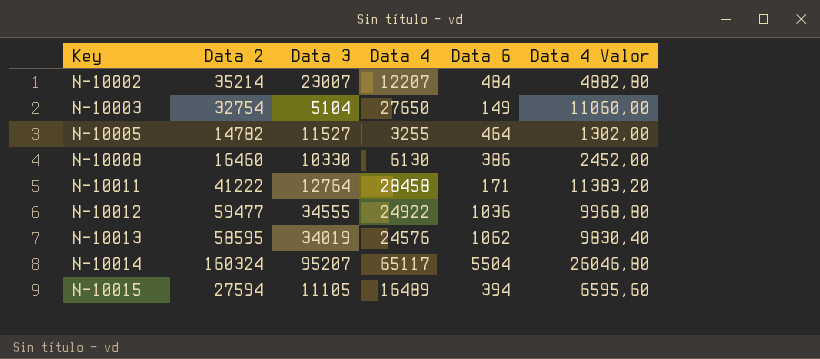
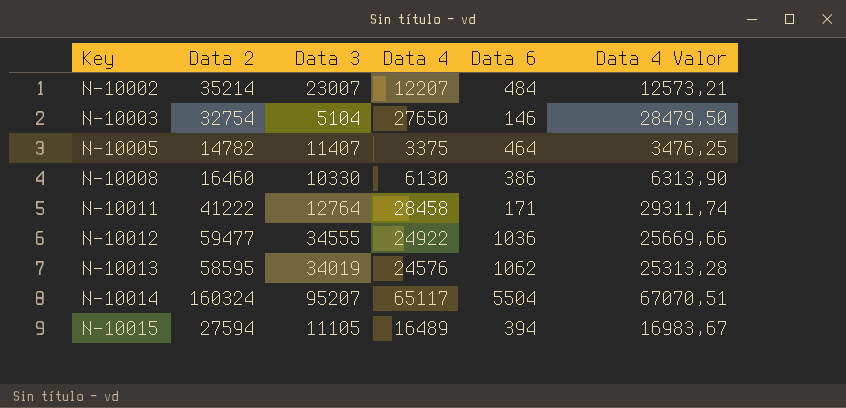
column Data 4 Valor | formula: [Data 4] * 0,4 -> [Data 4] * 1,03
N-10003 | Data 6: 149 -> 146
N-10005 | Data 3: 11527 -> 11407
N-10005 | Data 4: 3255 -> 3375

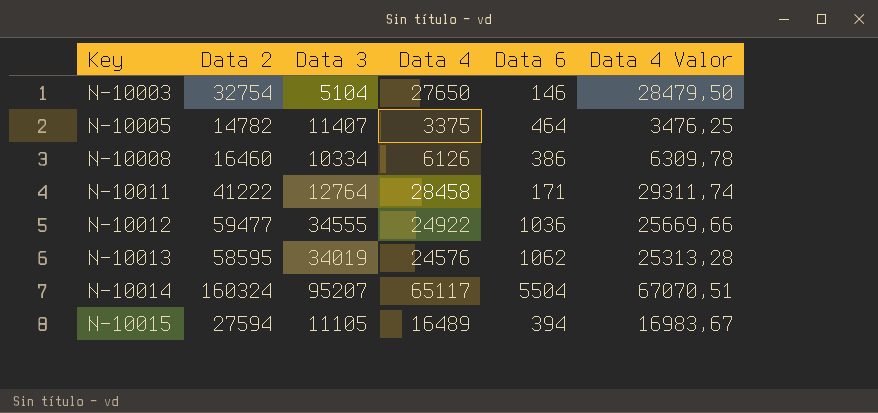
row N-10002: 35214 | 23007 | 12207 | 484 | 12573,21 -> none
N-10008 | Data 3: 10330 -> 10334
N-10008 | Data 4: 6130 -> 6126
N-10008 | Data 4 Valor: 6313,90 -> 6309,78

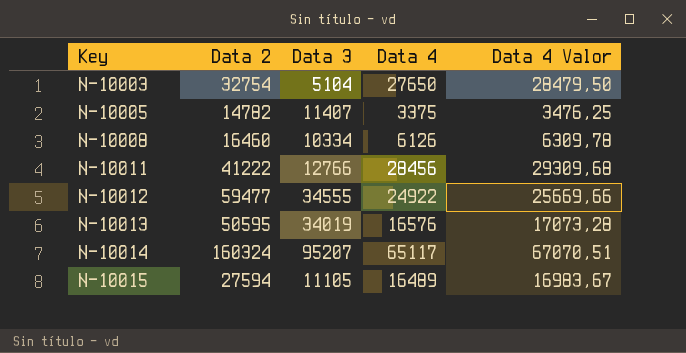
column Data 6 | position: 5 -> none
N-10011 | Data 3: 12764 -> 12766
N-10011 | Data 4: 28458 -> 28456
N-10011 | Data 4 Valor: 29311,74 -> 29309,68
N-10013 | Data 2: 58595 -> 50595
N-10013 | Data 4: 24576 -> 16576
N-10013 | Data 4 Valor: 25313,28 -> 17073,28

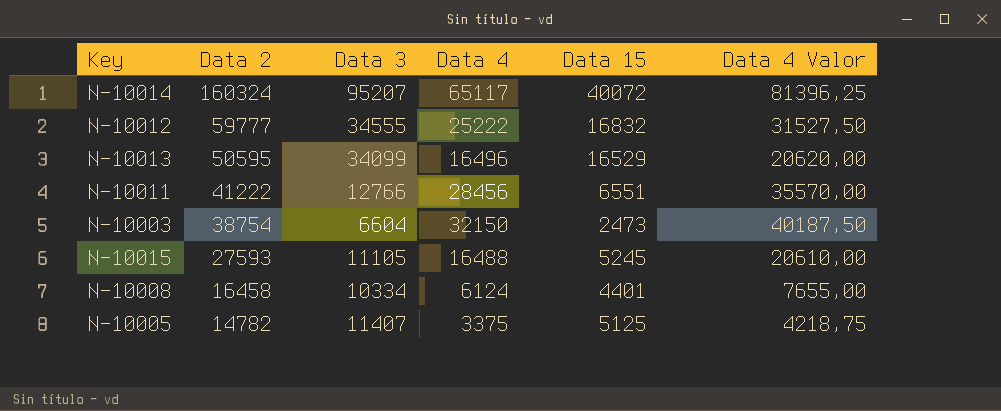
row order: Key ascending -> Data 2 descending
column Data 15 | position: none -> 5
column Data 4 Valor | formula: [Data 4] * 1,03 -> [Data 4] * 1,25
N-10012 | Data 2: 59477 -> 59777
N-10012 | Data 4: 24922 -> 25222
N-10013 | Data 3: 34019 -> 34099
N-10013 | Data 4: 16576 -> 16496
N-10003 | Data 2: 32754 -> 38754
N-10003 | Data 3: 5104 -> 6604
N-10003 | Data 4: 27650 -> 32150
N-10015 | Data 2: 27594 -> 27593
N-10015 | Data 4: 16489 -> 16488
N-10008 | Data 2: 16460 -> 16458
N-10008 | Data 4: 6126 -> 6124

